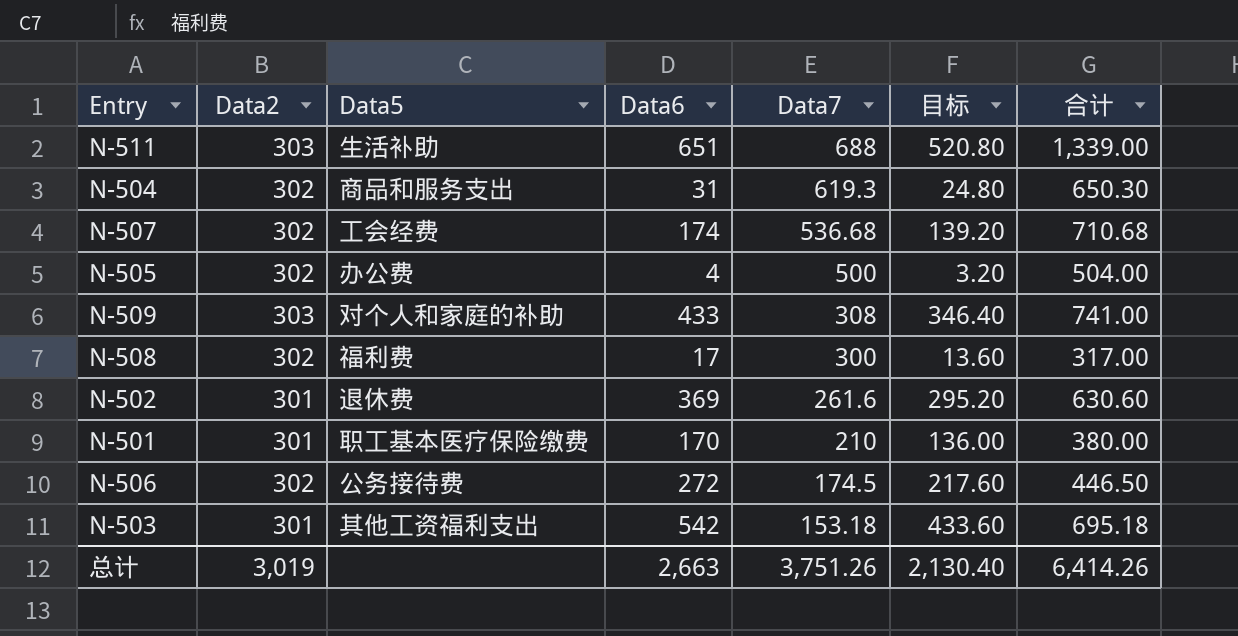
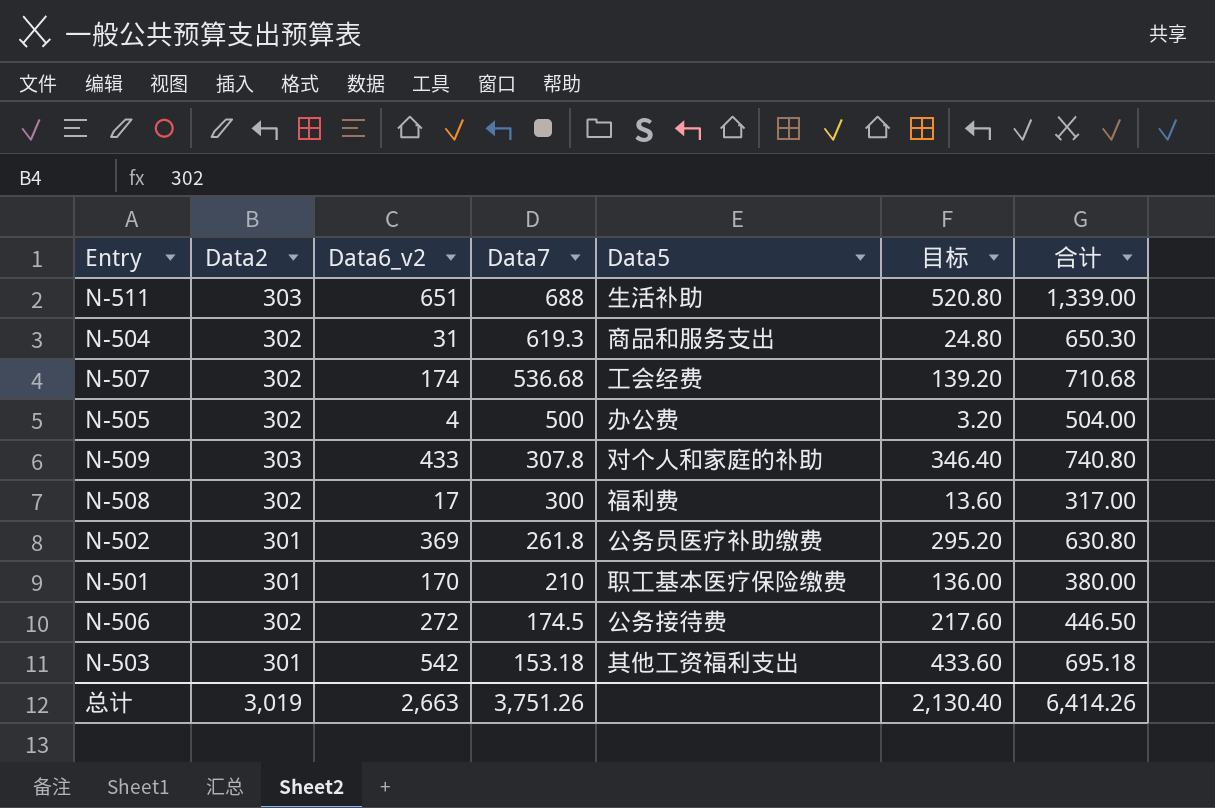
column name: Data6 -> Data6_v2
column Data5 | position: 3 -> 5
N-509 | Data7: 308 -> 307.8
N-509 | 合计: 741.00 -> 740.80
N-502 | Data7: 261.6 -> 261.8
N-502 | Data5: 退休费 -> 公务员医疗补助缴费
N-502 | 合计: 630.60 -> 630.80

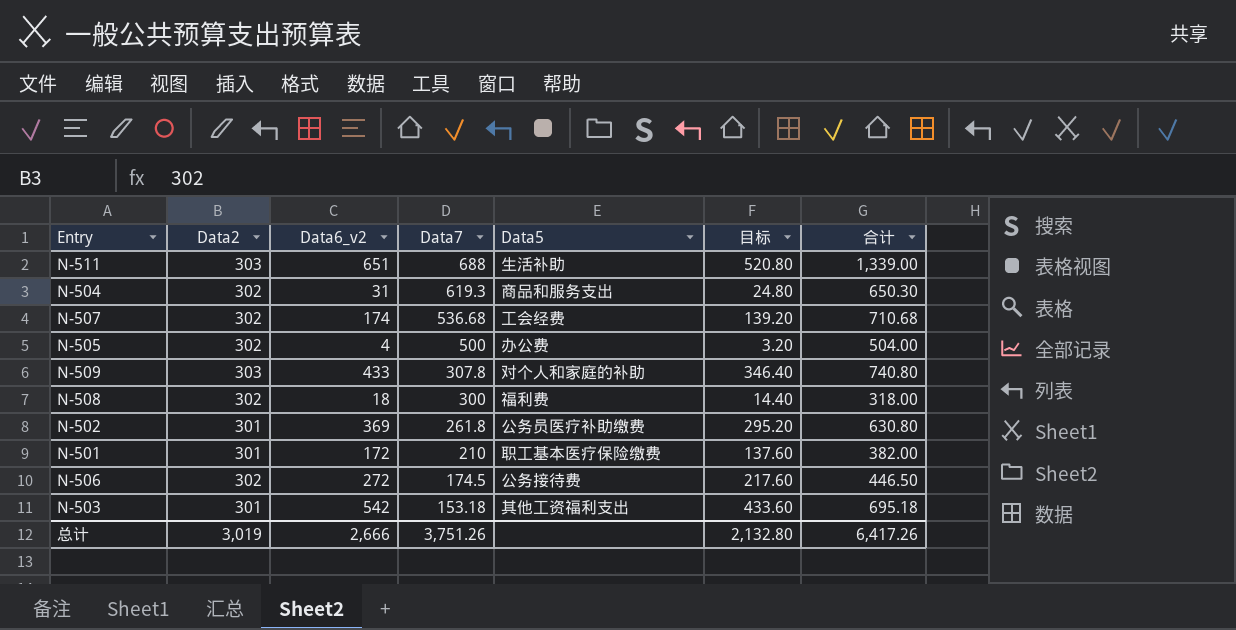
N-508 | Data6_v2: 17 -> 18
N-508 | 目标: 13.60 -> 14.40
N-508 | 合计: 317.00 -> 318.00
N-501 | Data6_v2: 170 -> 172
N-501 | 目标: 136.00 -> 137.60
N-501 | 合计: 380.00 -> 382.00
总计 | Data6_v2: 2,663 -> 2,666
总计 | 目标: 2,130.40 -> 2,132.80
总计 | 合计: 6,414.26 -> 6,417.26

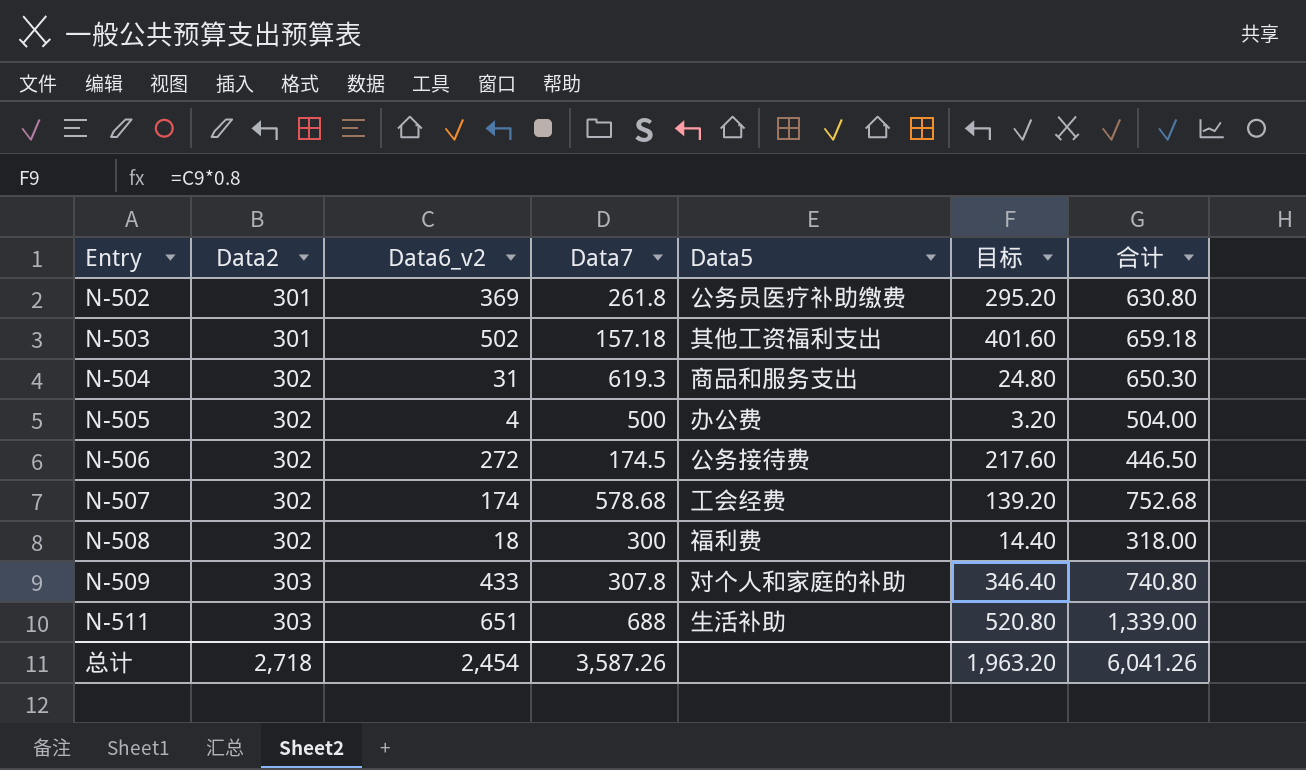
row order: Data7 descending -> Entry ascending
row N-501: 301 | 172 | 210 | 职工基本医疗保险缴费 | 137.60 | 382.00 -> none
N-503 | Data6_v2: 542 -> 502
N-503 | Data7: 153.18 -> 157.18
N-503 | 目标: 433.60 -> 401.60
N-503 | 合计: 695.18 -> 659.18
N-507 | Data7: 536.68 -> 578.68
N-507 | 合计: 710.68 -> 752.68
总计 | Data2: 3,019 -> 2,718
总计 | Data6_v2: 2,666 -> 2,454
总计 | Data7: 3,751.26 -> 3,587.26
总计 | 目标: 2,132.80 -> 1,963.20
总计 | 合计: 6,417.26 -> 6,041.26

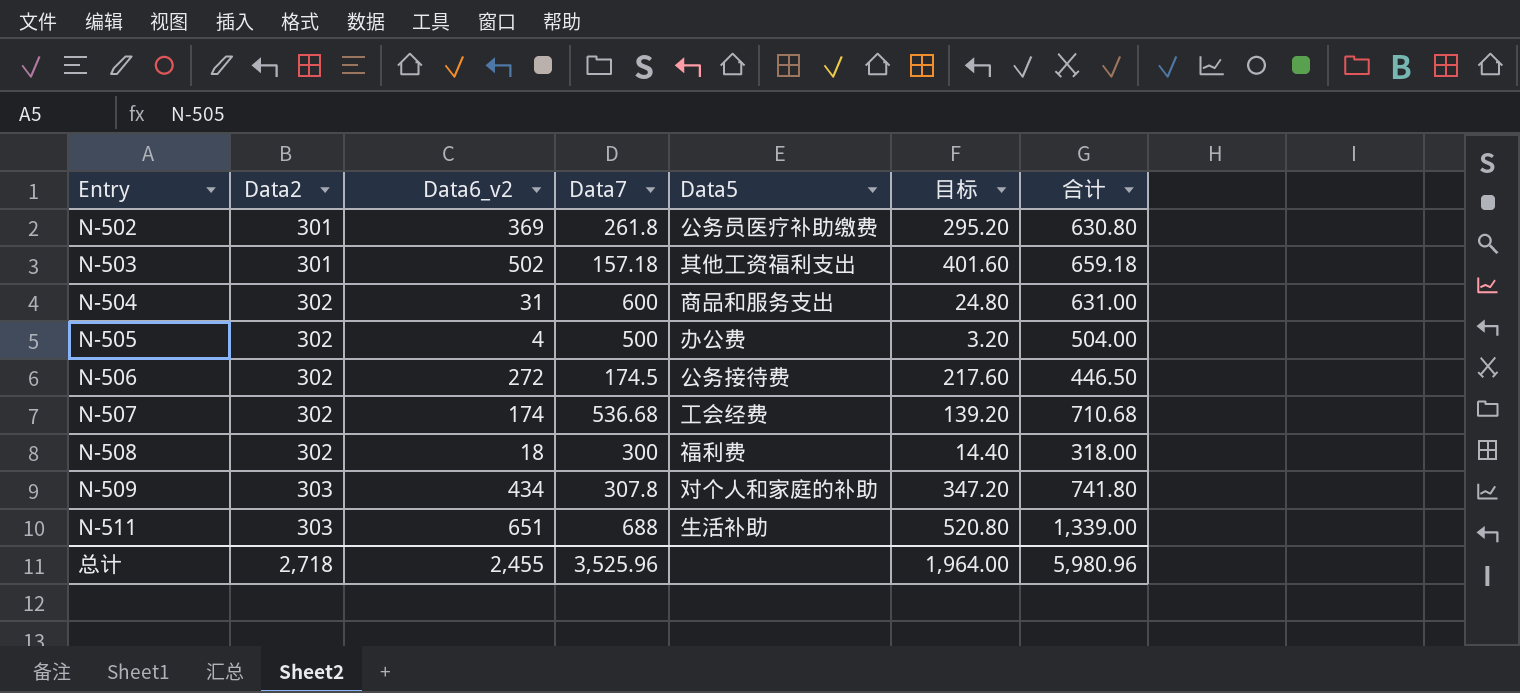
N-504 | Data7: 619.3 -> 600
N-504 | 合计: 650.30 -> 631.00
N-507 | Data7: 578.68 -> 536.68
N-507 | 合计: 752.68 -> 710.68
N-509 | Data6_v2: 433 -> 434
N-509 | 目标: 346.40 -> 347.20
N-509 | 合计: 740.80 -> 741.80
总计 | Data6_v2: 2,454 -> 2,455
总计 | Data7: 3,587.26 -> 3,525.96
总计 | 目标: 1,963.20 -> 1,964.00
总计 | 合计: 6,041.26 -> 5,980.96

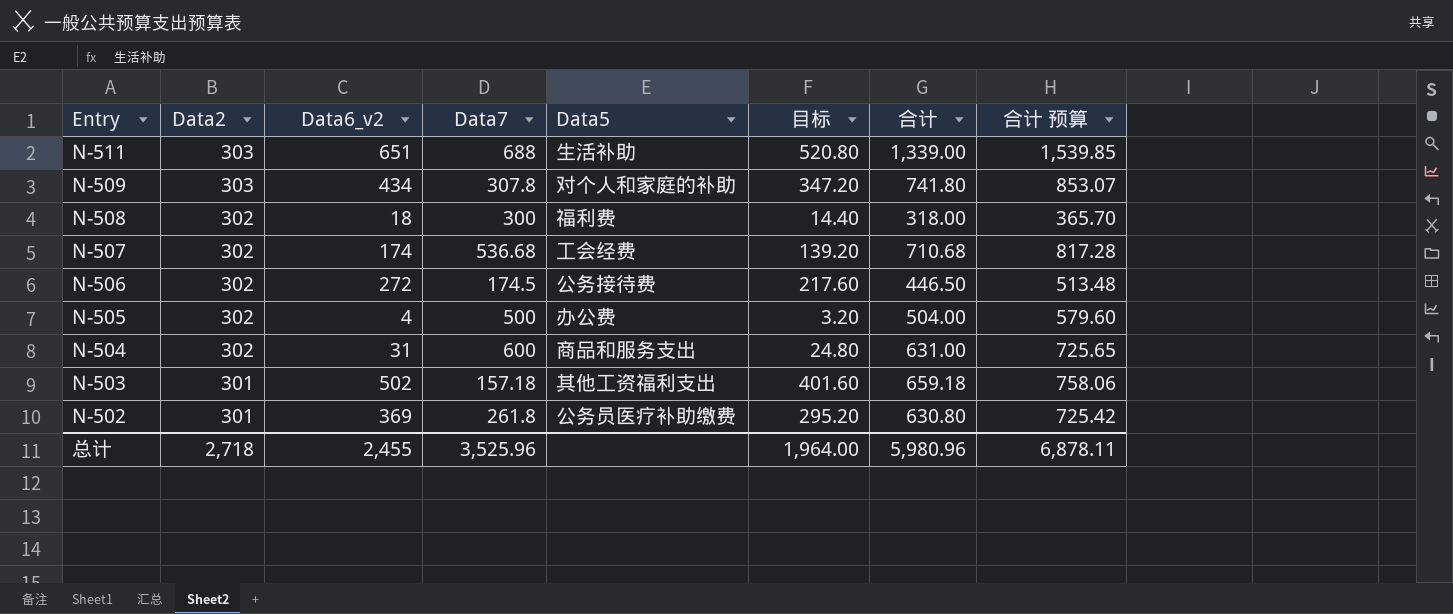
row order: Entry ascending -> Entry descending
column 合计 预算 | formula: none -> [合计] * 1.15

